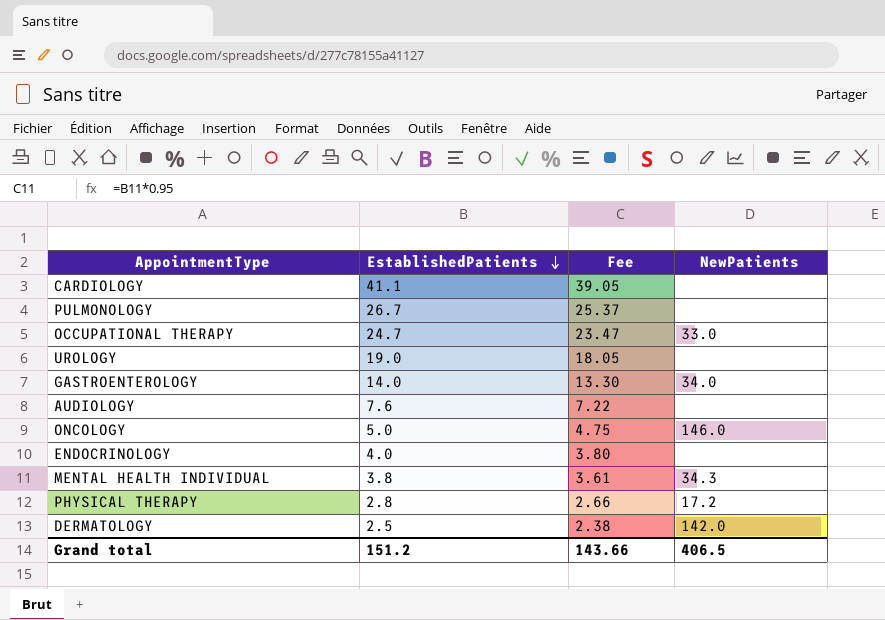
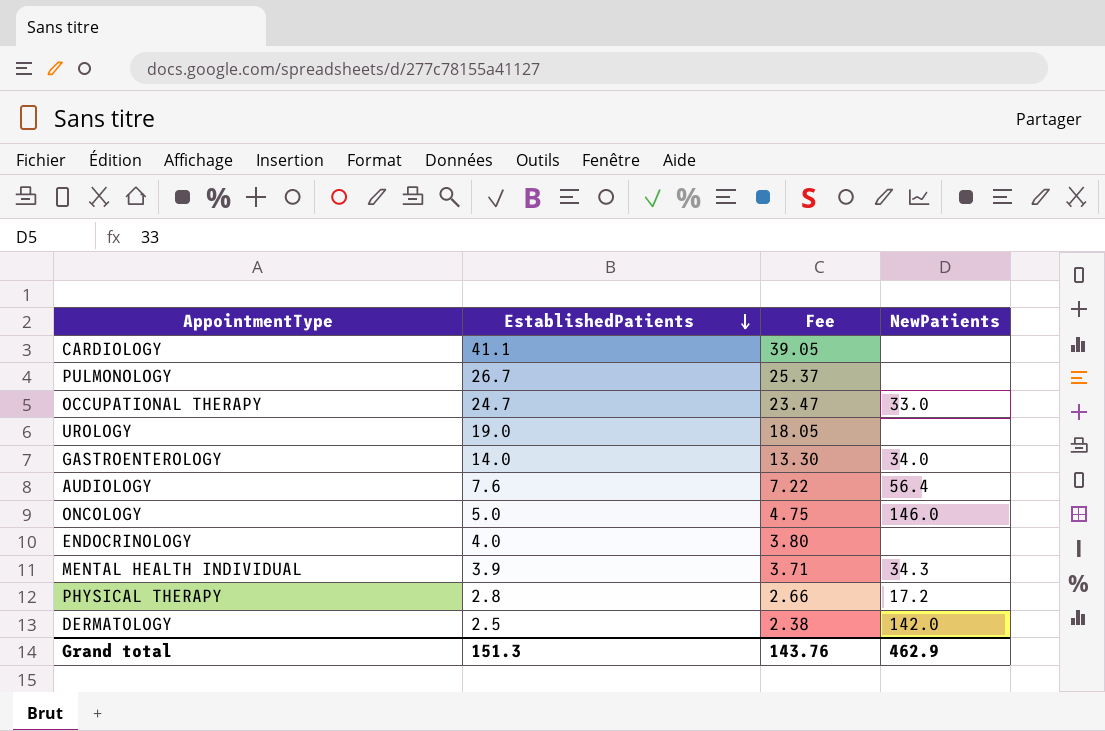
AUDIOLOGY | NewPatients: none -> 56.4
MENTAL HEALTH INDIVIDUAL | EstablishedPatients: 3.8 -> 3.9
MENTAL HEALTH INDIVIDUAL | Fee: 3.61 -> 3.71
Grand total | EstablishedPatients: 151.2 -> 151.3
Grand total | Fee: 143.66 -> 143.76
Grand total | NewPatients: 406.5 -> 462.9

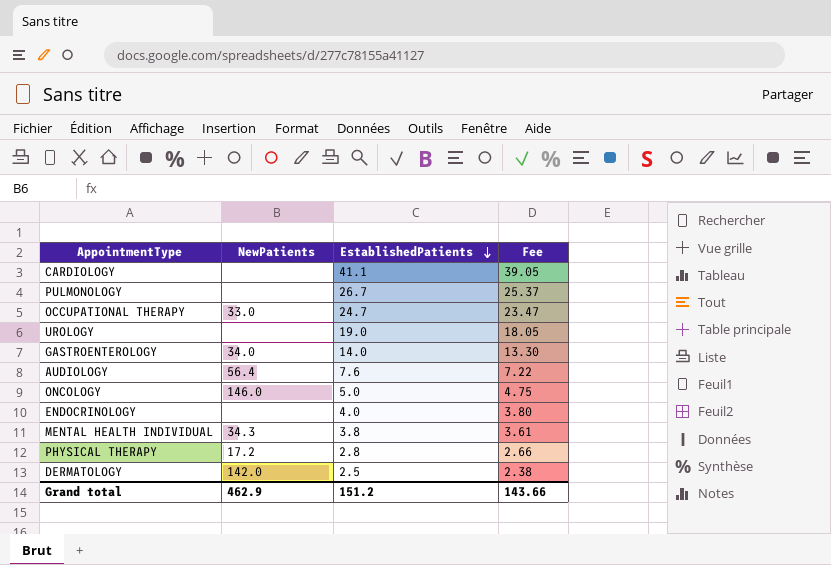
column NewPatients | position: 4 -> 2
MENTAL HEALTH INDIVIDUAL | EstablishedPatients: 3.9 -> 3.8
MENTAL HEALTH INDIVIDUAL | Fee: 3.71 -> 3.61
Grand total | EstablishedPatients: 151.3 -> 151.2
Grand total | Fee: 143.76 -> 143.66

